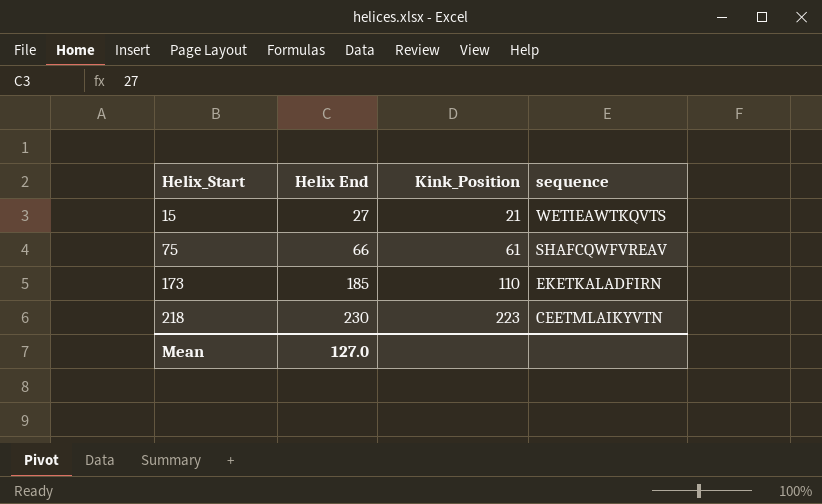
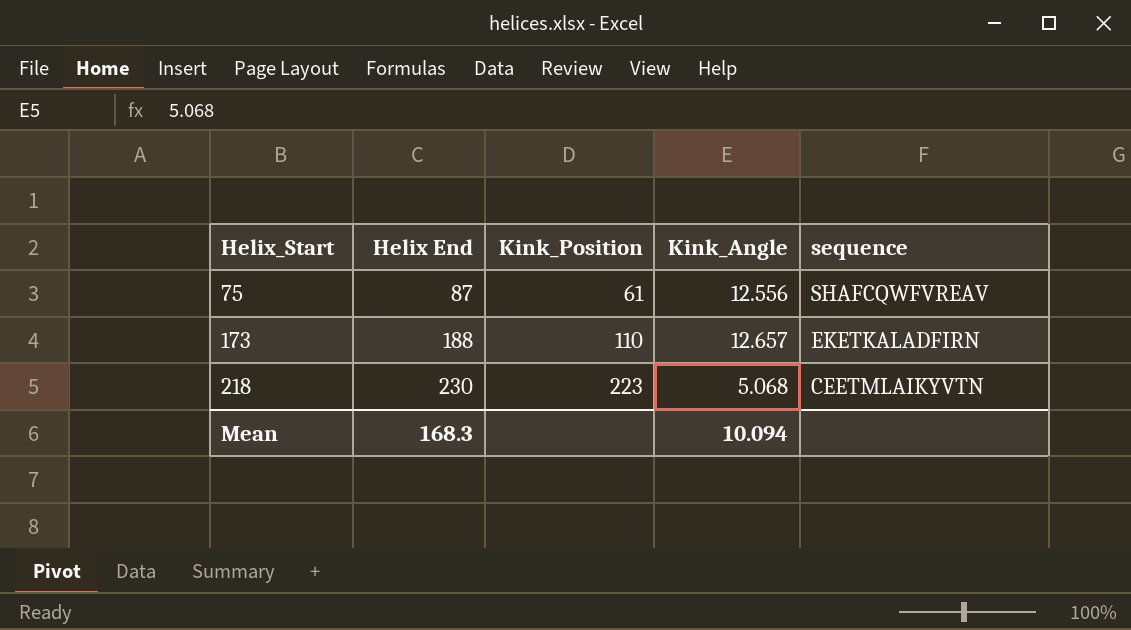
column Kink_Angle | position: none -> 4
row 15: 27 | 21 | WETIEAWTKQVTS -> none
75 | Helix End: 66 -> 87
173 | Helix End: 185 -> 188
Mean | Helix End: 127.0 -> 168.3

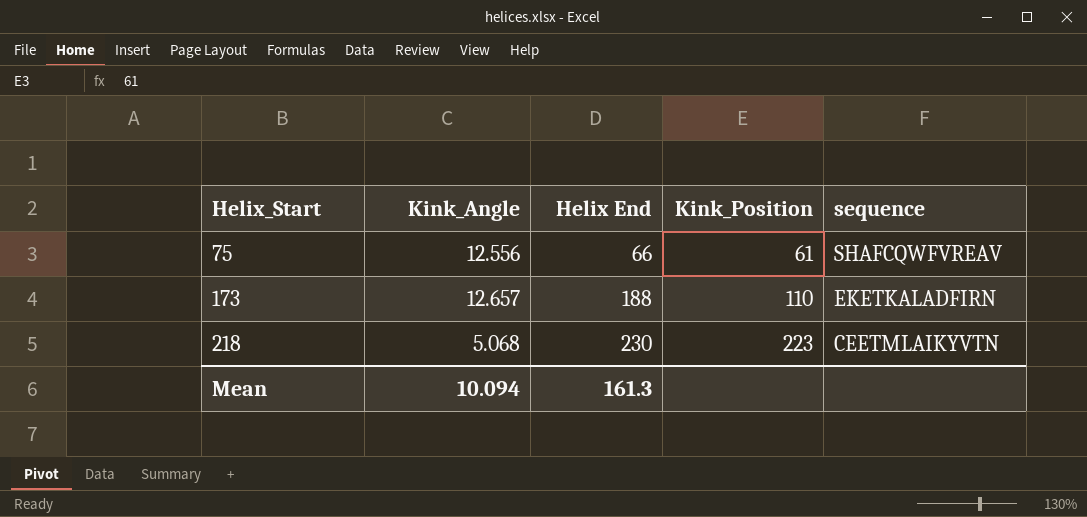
column Kink_Angle | position: 4 -> 2
75 | Helix End: 87 -> 66
Mean | Helix End: 168.3 -> 161.3

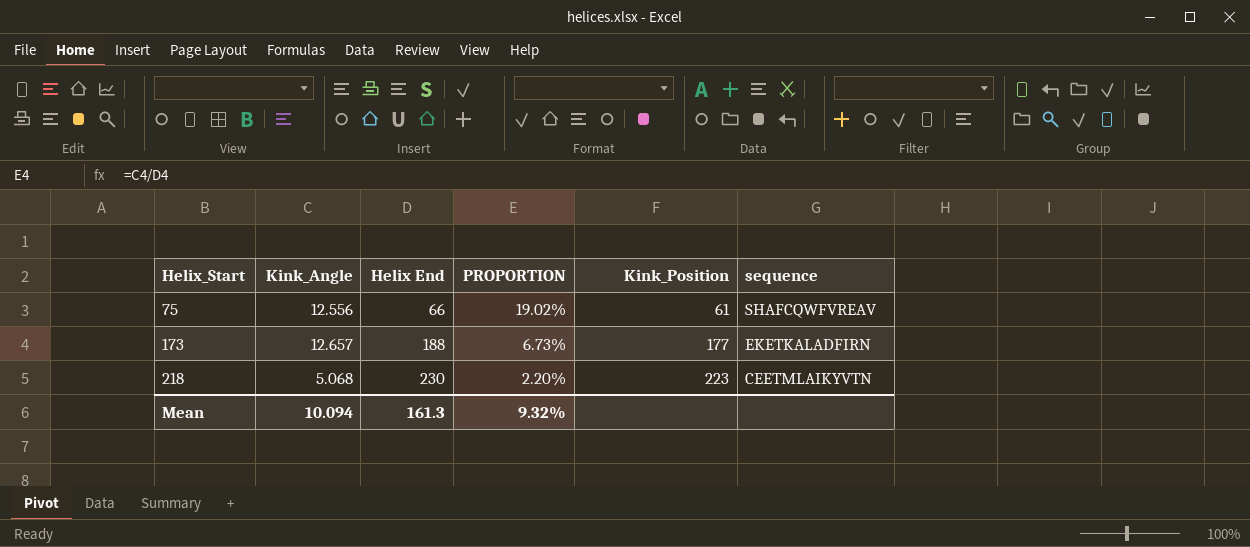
column PROPORTION | formula: none -> [Kink_Angle] / [Helix End]
173 | Kink_Position: 110 -> 177

